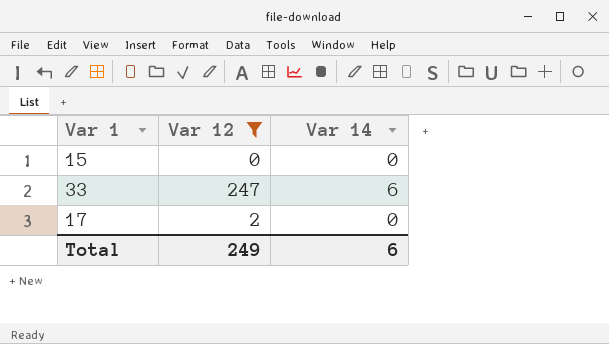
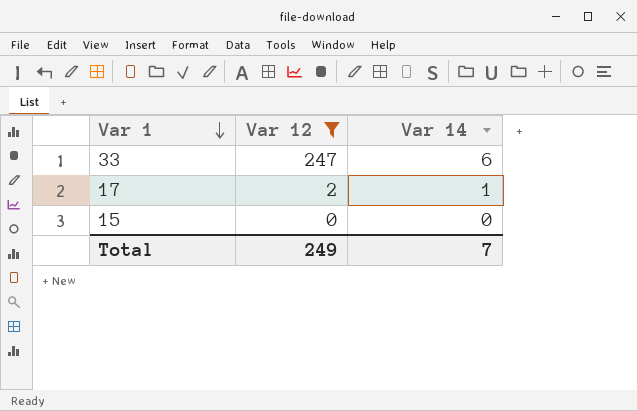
row order: none -> Var 1 descending
17 | Var 14: 0 -> 1
Total | Var 14: 6 -> 7

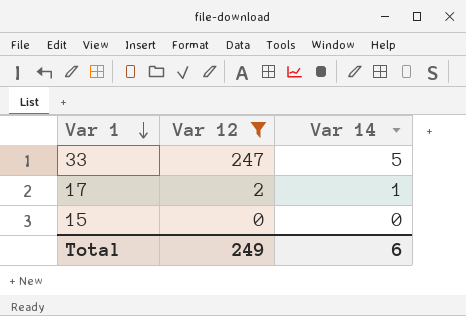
33 | Var 14: 6 -> 5
Total | Var 14: 7 -> 6

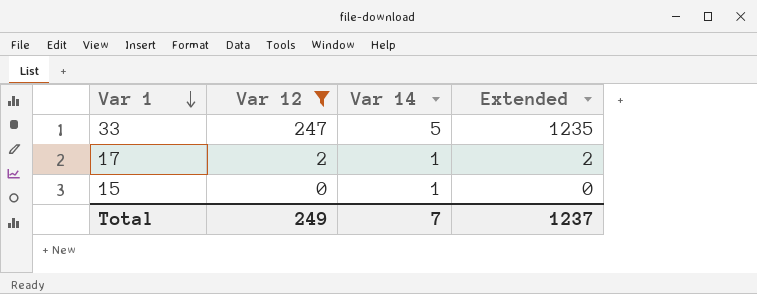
column Extended | formula: none -> [Var 12] * [Var 14]
15 | Var 14: 0 -> 1
Total | Var 14: 6 -> 7

